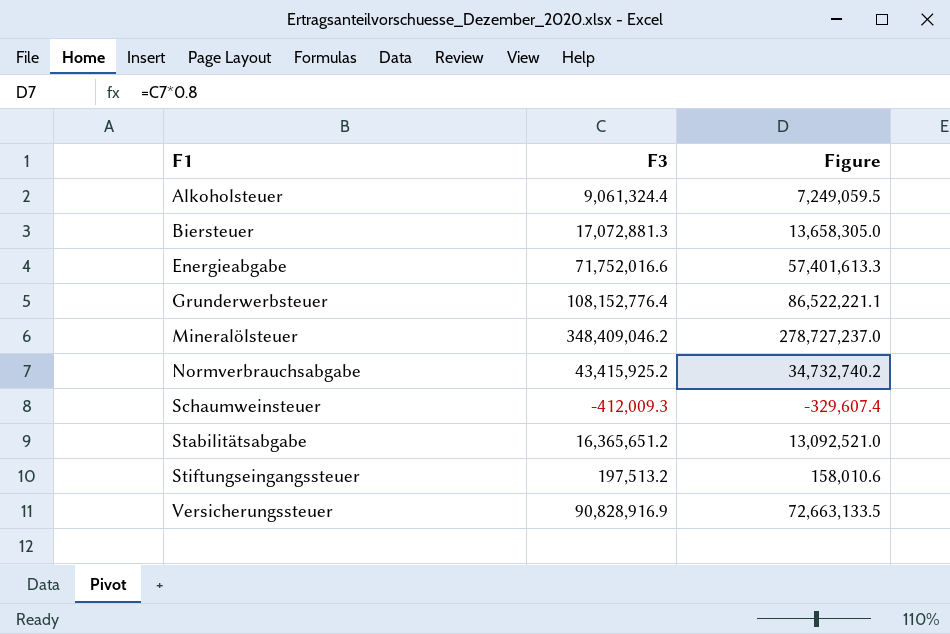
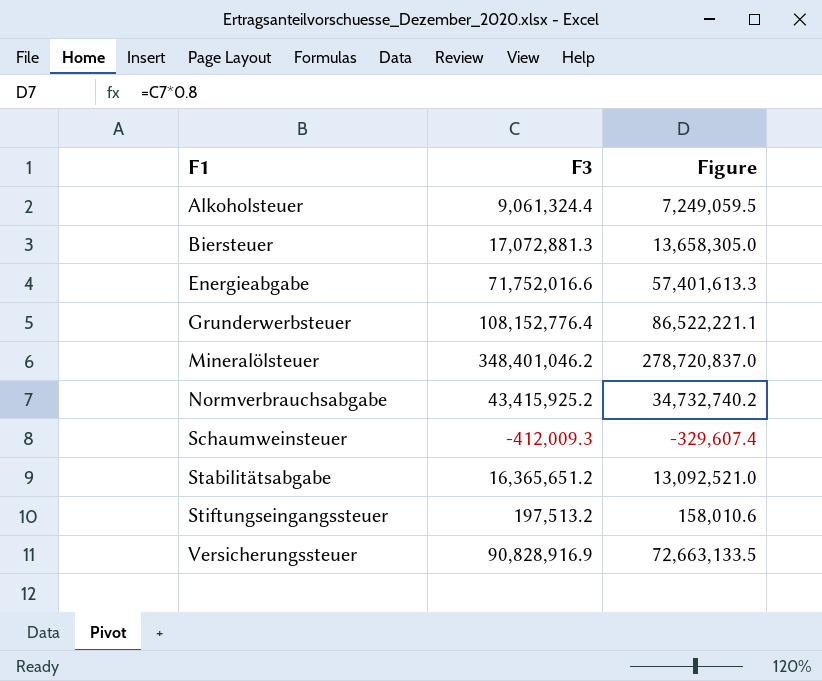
Mineralölsteuer | F3: 348,409,046.2 -> 348,401,046.2
Mineralölsteuer | Figure: 278,727,237.0 -> 278,720,837.0

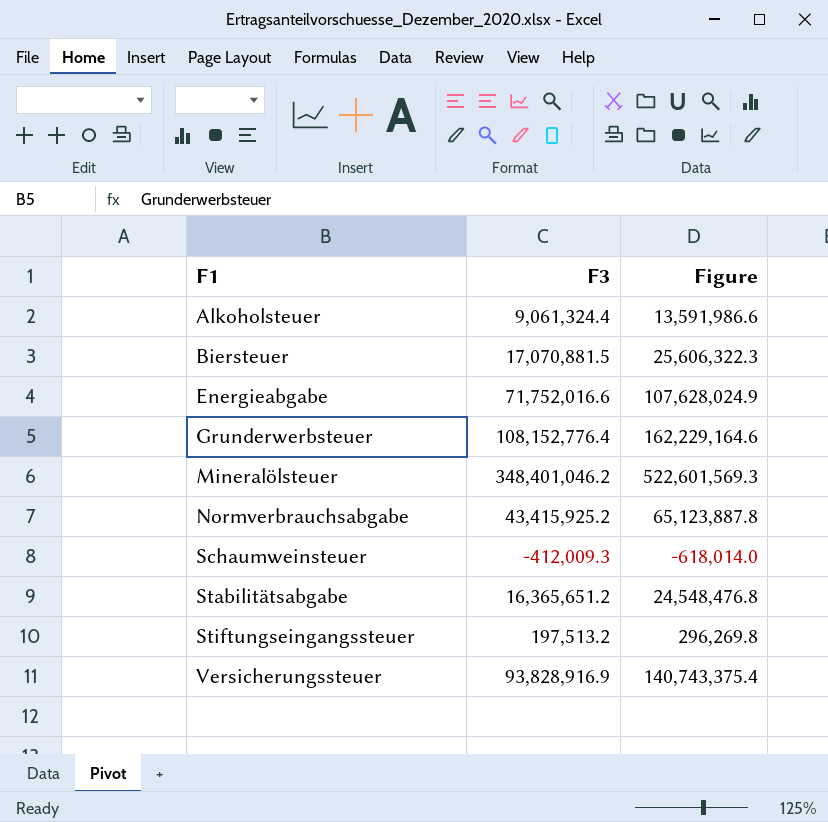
column Figure | formula: [F3] * 0.8 -> [F3] * 1.5
Biersteuer | F3: 17,072,881.3 -> 17,070,881.5
Versicherungssteuer | F3: 90,828,916.9 -> 93,828,916.9

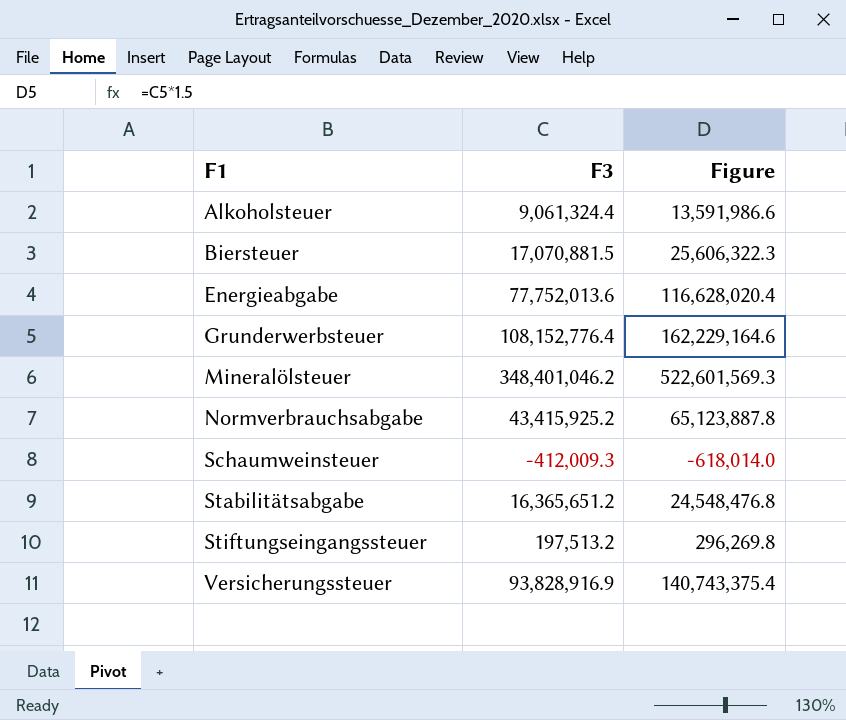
Energieabgabe | F3: 71,752,016.6 -> 77,752,013.6
Energieabgabe | Figure: 107,628,024.9 -> 116,628,020.4

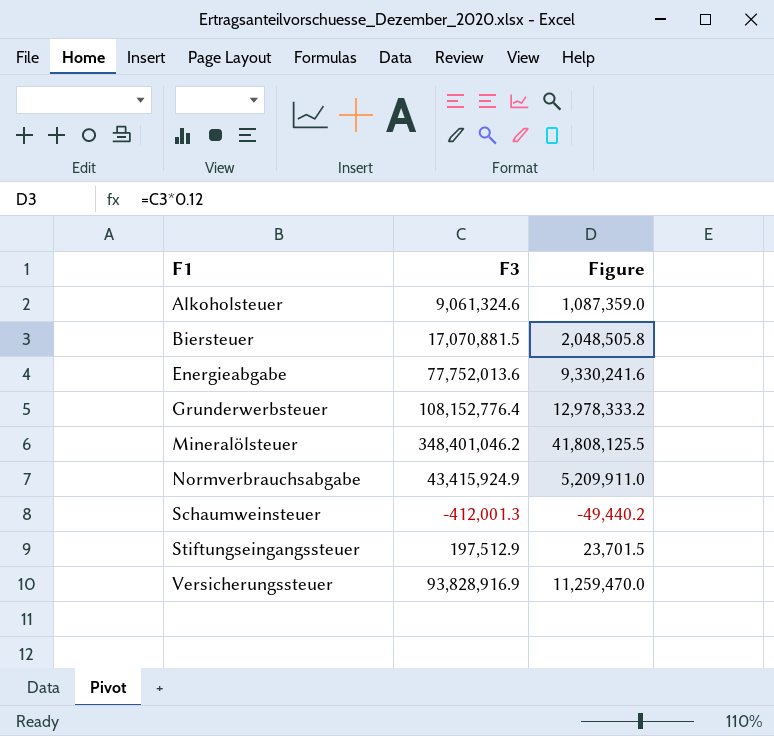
column Figure | formula: [F3] * 1.5 -> [F3] * 0.12
row Stabilitätsabgabe: 16,365,651.2 | 24,548,476.8 -> none
Alkoholsteuer | F3: 9,061,324.4 -> 9,061,324.6
Normverbrauchsabgabe | F3: 43,415,925.2 -> 43,415,924.9
Schaumweinsteuer | F3: -412,009.3 -> -412,001.3
Stiftungseingangssteuer | F3: 197,513.2 -> 197,512.9

